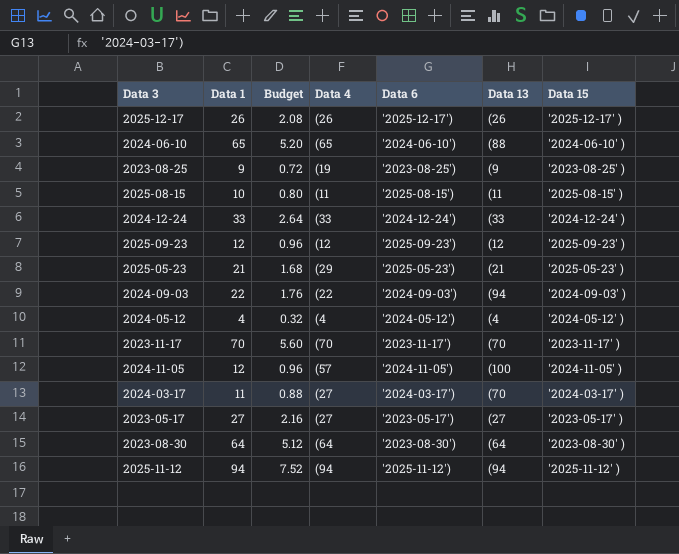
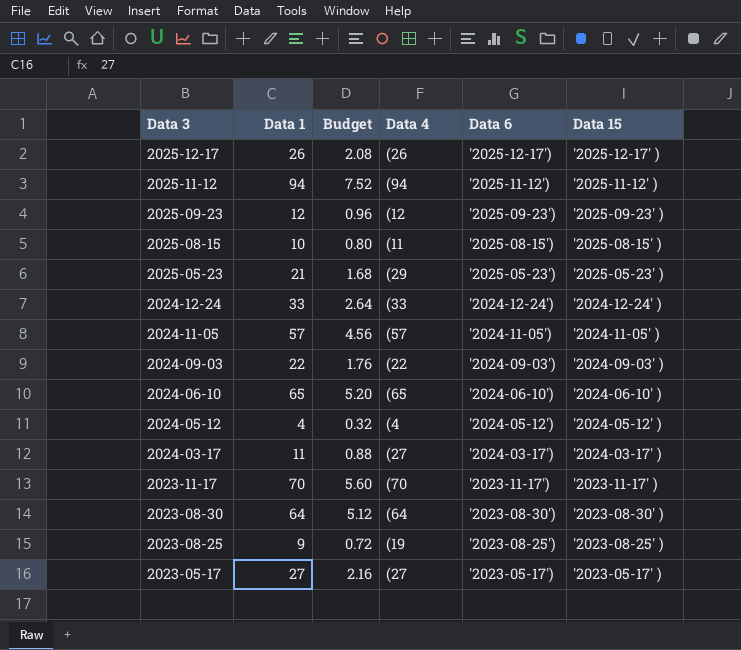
row order: none -> Data 3 descending
column Data 13 | position: 6 -> none
2024-11-05 | Data 1: 12 -> 57
2024-11-05 | Budget: 0.96 -> 4.56

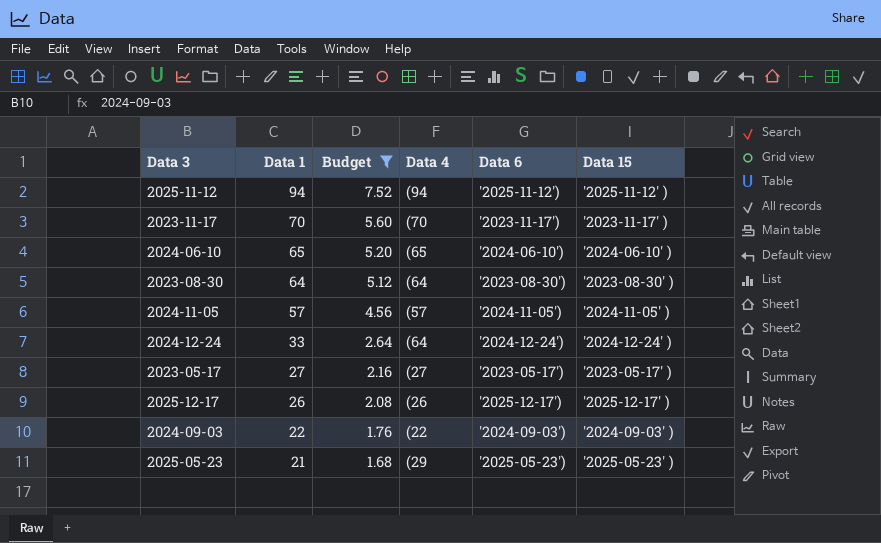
filter: none -> Budget >= 1.68
row order: Data 3 descending -> Data 1 descending
2024-12-24 | Data 4: (33 -> (64

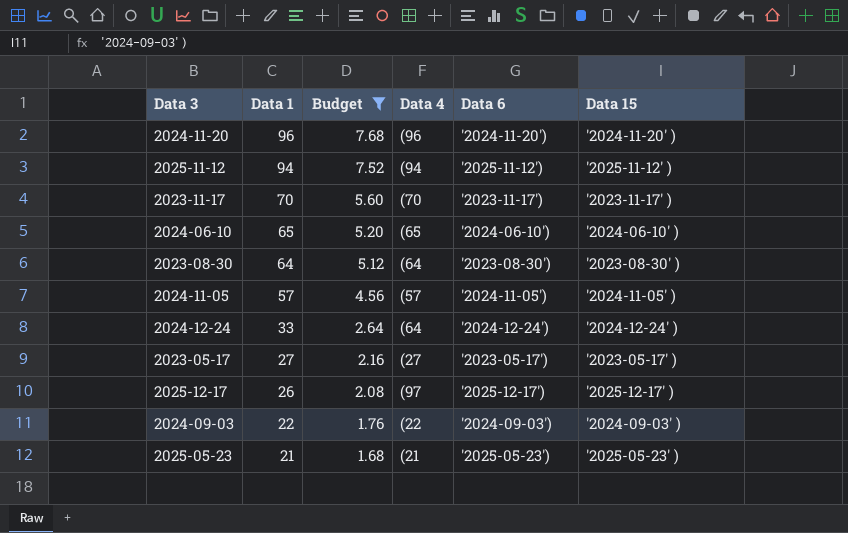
row 2024-11-20: none -> 96 | 7.68 | (96 | '2024-11-20') | '2024-11-20' )
2025-12-17 | Data 4: (26 -> (97
2025-05-23 | Data 4: (29 -> (21

